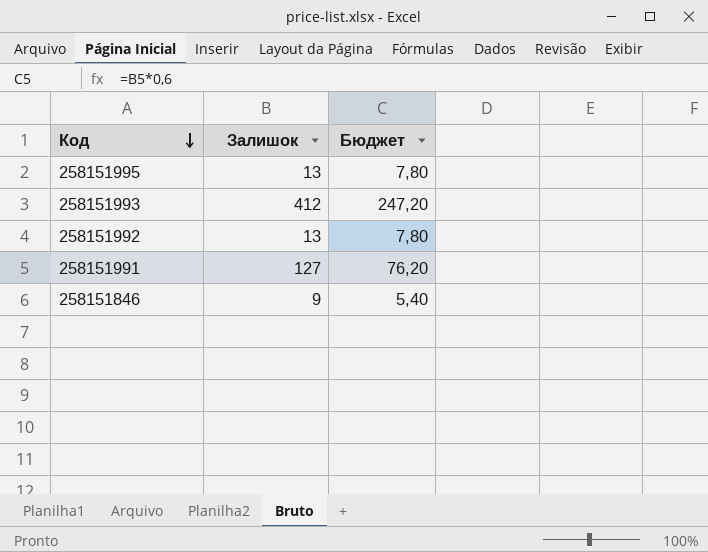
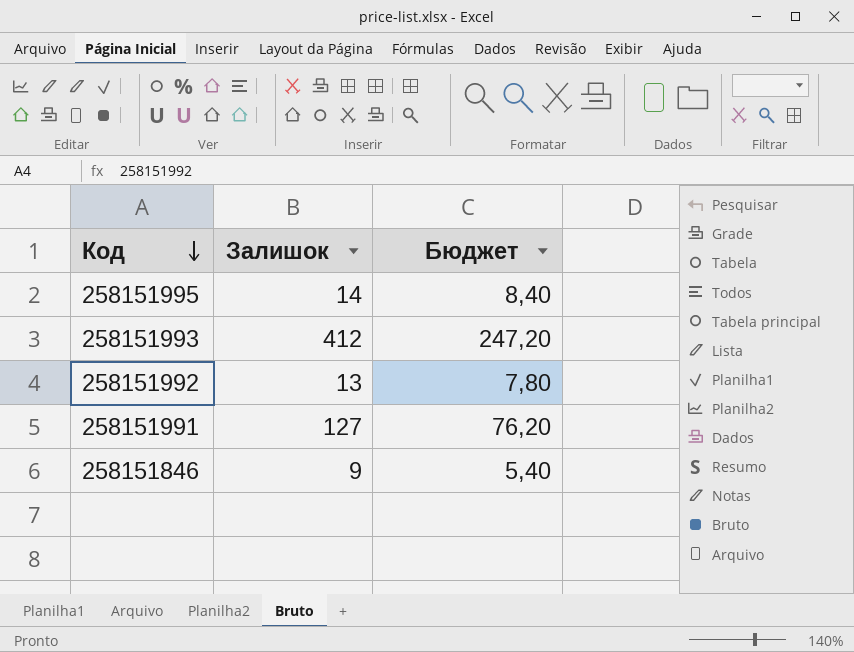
258151995 | Залишок: 13 -> 14
258151995 | Бюджет: 7,80 -> 8,40

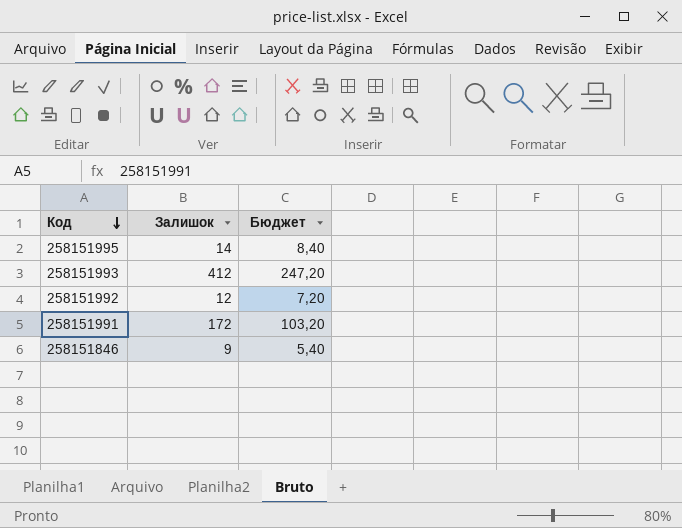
258151992 | Залишок: 13 -> 12
258151992 | Бюджет: 7,80 -> 7,20
258151991 | Залишок: 127 -> 172
258151991 | Бюджет: 76,20 -> 103,20

